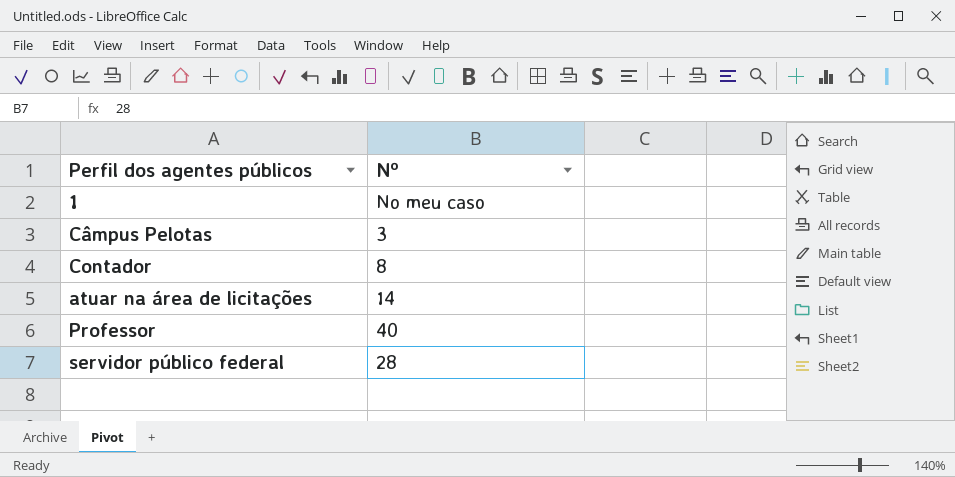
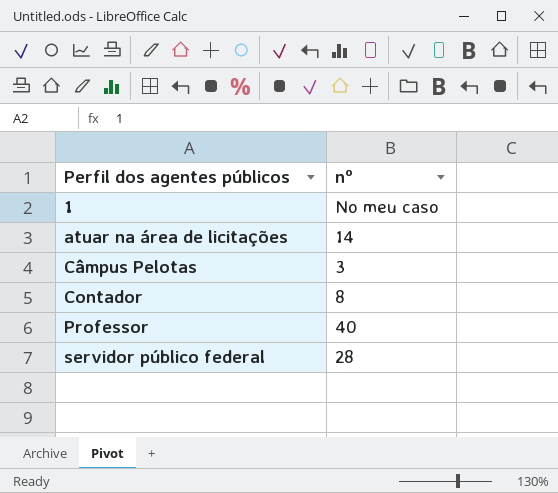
row order: none -> Perfil dos agentes públicos ascending
column name: Nº -> nº

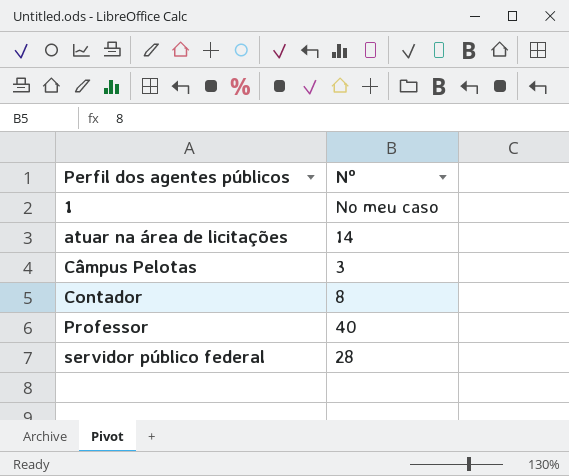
column name: nº -> Nº

